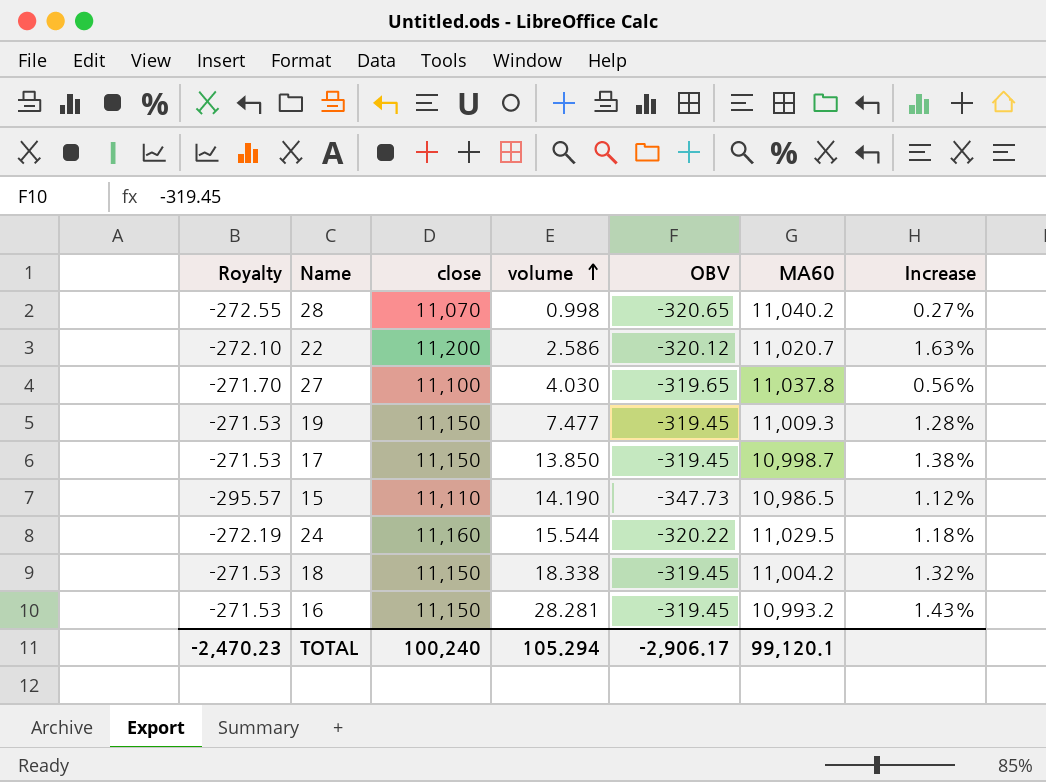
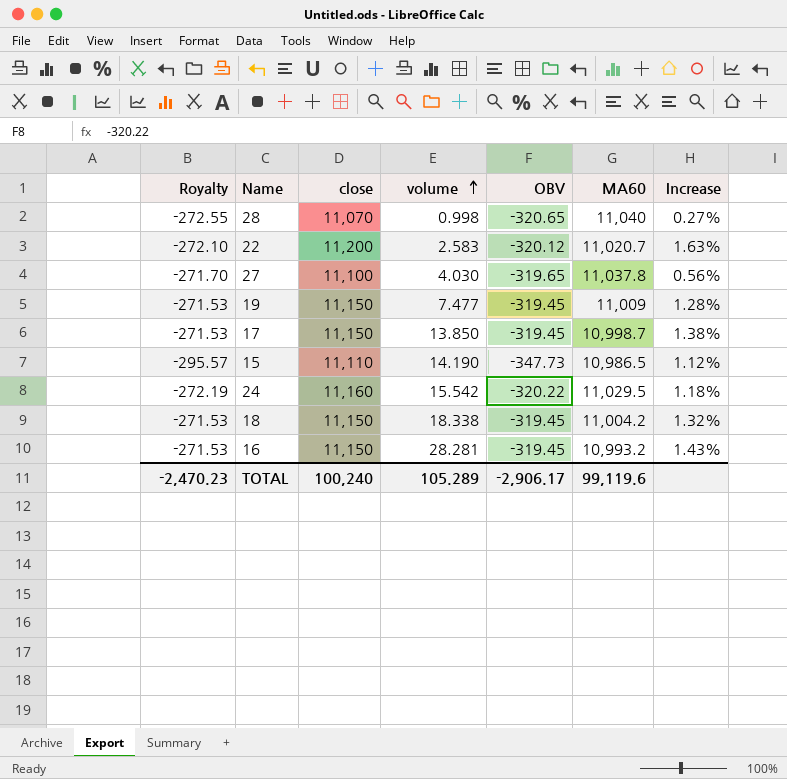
28 | MA60: 11,040.2 -> 11,040
22 | volume: 2.586 -> 2.583
19 | MA60: 11,009.3 -> 11,009
24 | volume: 15.544 -> 15.542
TOTAL | volume: 105.294 -> 105.289
TOTAL | MA60: 99,120.1 -> 99,119.6

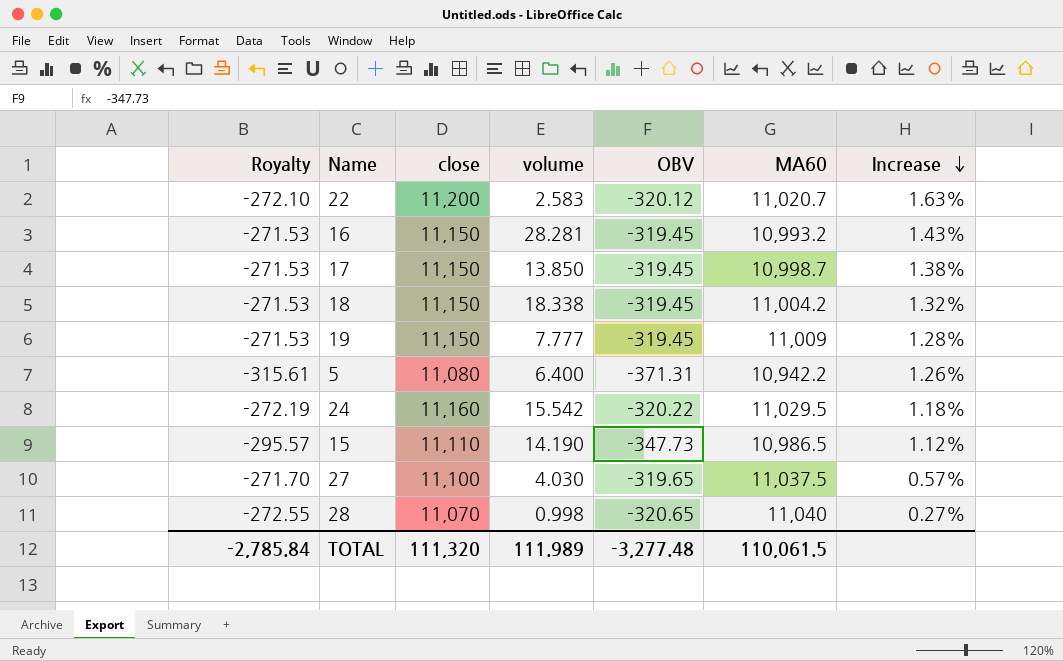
row order: volume ascending -> Increase descending
19 | volume: 7.477 -> 7.777
row 5: none -> -315.61 | 11,080 | 6.400 | -371.31 | 10,942.2 | 1.26%
27 | MA60: 11,037.8 -> 11,037.5
27 | Increase: 0.56% -> 0.57%
TOTAL | Royalty: -2,470.23 -> -2,785.84
TOTAL | close: 100,240 -> 111,320
TOTAL | volume: 105.289 -> 111.989
TOTAL | OBV: -2,906.17 -> -3,277.48
TOTAL | MA60: 99,119.6 -> 110,061.5

